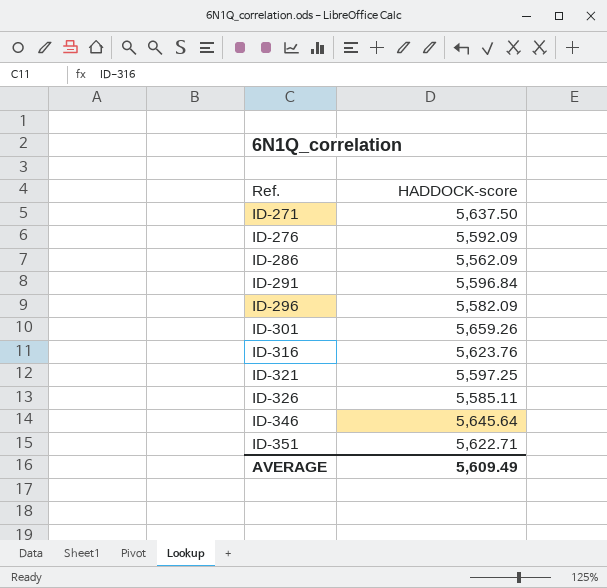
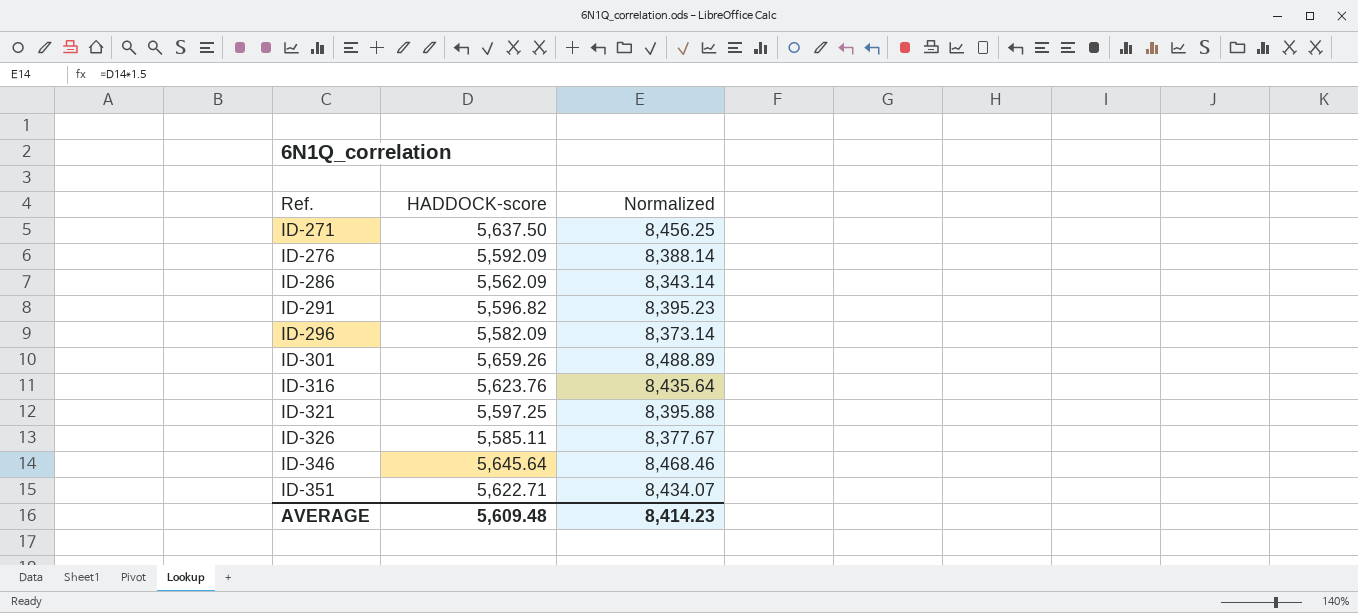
column Normalized | formula: none -> [HADDOCK-score] * 1.5
ID-291 | HADDOCK-score: 5,596.84 -> 5,596.82
AVERAGE | HADDOCK-score: 5,609.49 -> 5,609.48

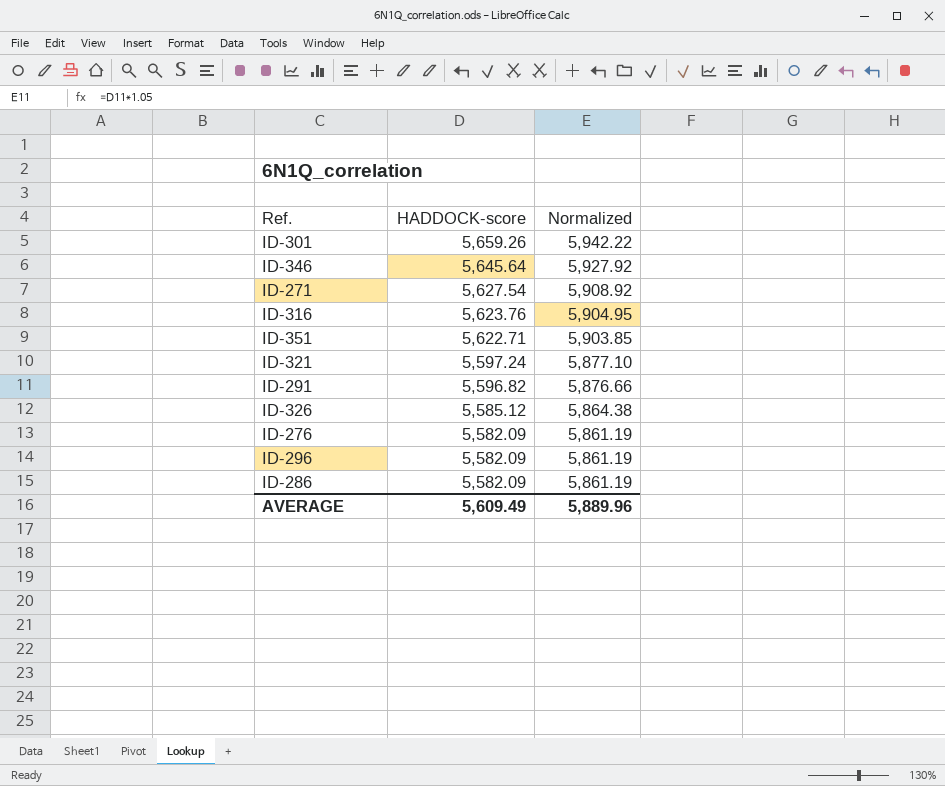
row order: Ref. ascending -> HADDOCK-score descending
column Normalized | formula: [HADDOCK-score] * 1.5 -> [HADDOCK-score] * 1.05
ID-271 | HADDOCK-score: 5,637.50 -> 5,627.54
ID-321 | HADDOCK-score: 5,597.25 -> 5,597.24
ID-326 | HADDOCK-score: 5,585.11 -> 5,585.12
ID-276 | HADDOCK-score: 5,592.09 -> 5,582.09
ID-286 | HADDOCK-score: 5,562.09 -> 5,582.09
AVERAGE | HADDOCK-score: 5,609.48 -> 5,609.49
AVERAGE | Normalized: 8,414.23 -> 5,889.96

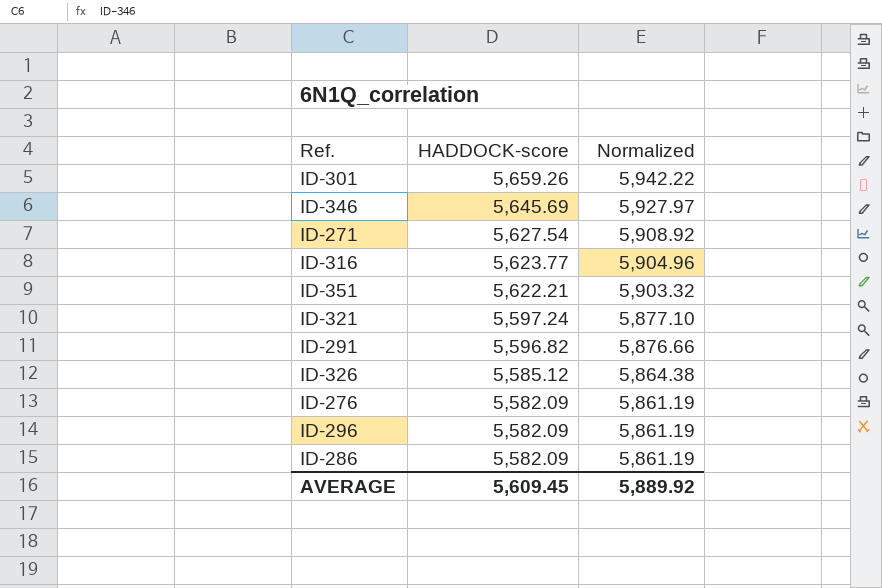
ID-346 | HADDOCK-score: 5,645.64 -> 5,645.69
ID-346 | Normalized: 5,927.92 -> 5,927.97
ID-316 | HADDOCK-score: 5,623.76 -> 5,623.77
ID-316 | Normalized: 5,904.95 -> 5,904.96
ID-351 | HADDOCK-score: 5,622.71 -> 5,622.21
ID-351 | Normalized: 5,903.85 -> 5,903.32
AVERAGE | HADDOCK-score: 5,609.49 -> 5,609.45
AVERAGE | Normalized: 5,889.96 -> 5,889.92

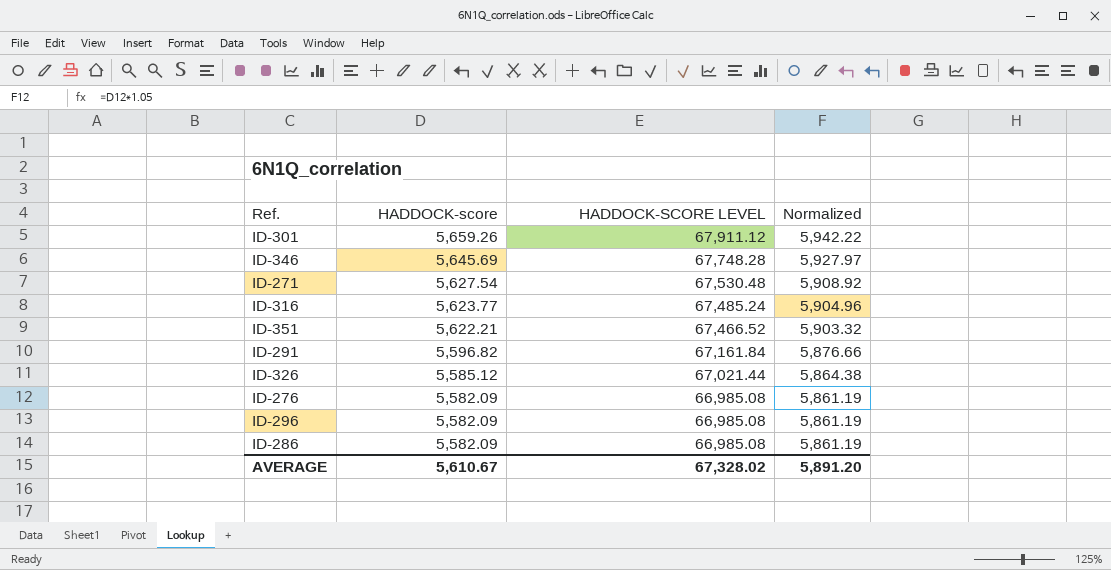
column HADDOCK-SCORE LEVEL | formula: none -> [HADDOCK-score] * 12
row ID-321: 5,597.24 | 5,877.10 -> none
AVERAGE | HADDOCK-score: 5,609.45 -> 5,610.67
AVERAGE | Normalized: 5,889.92 -> 5,891.20

